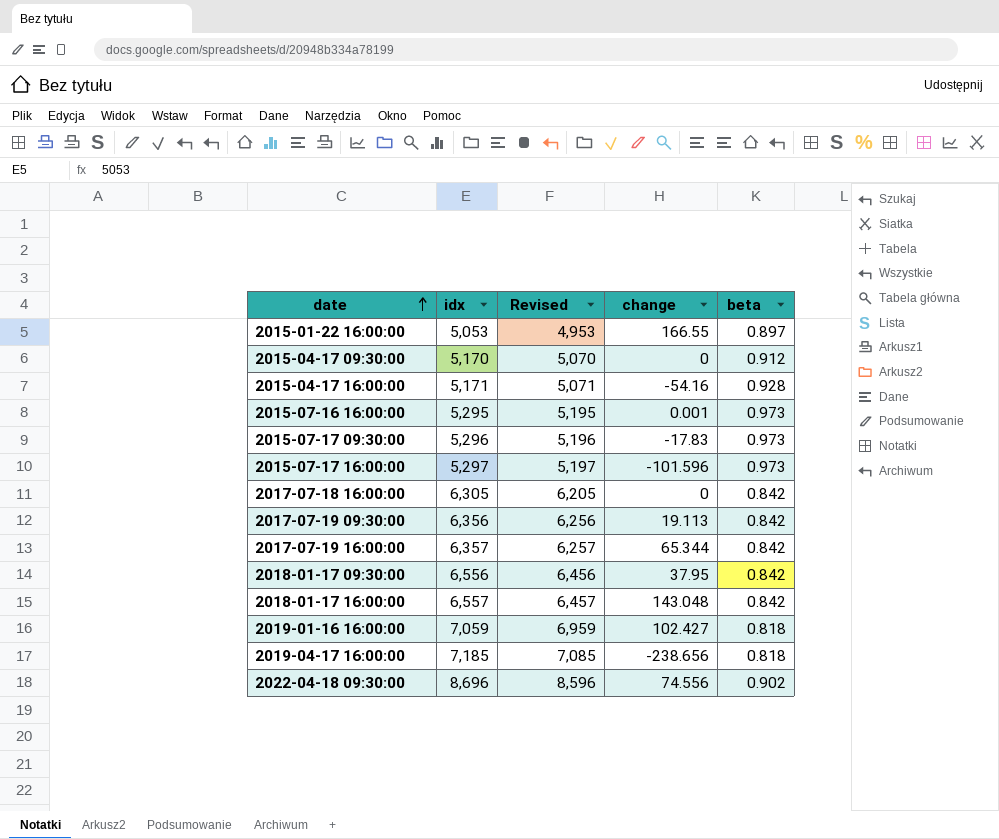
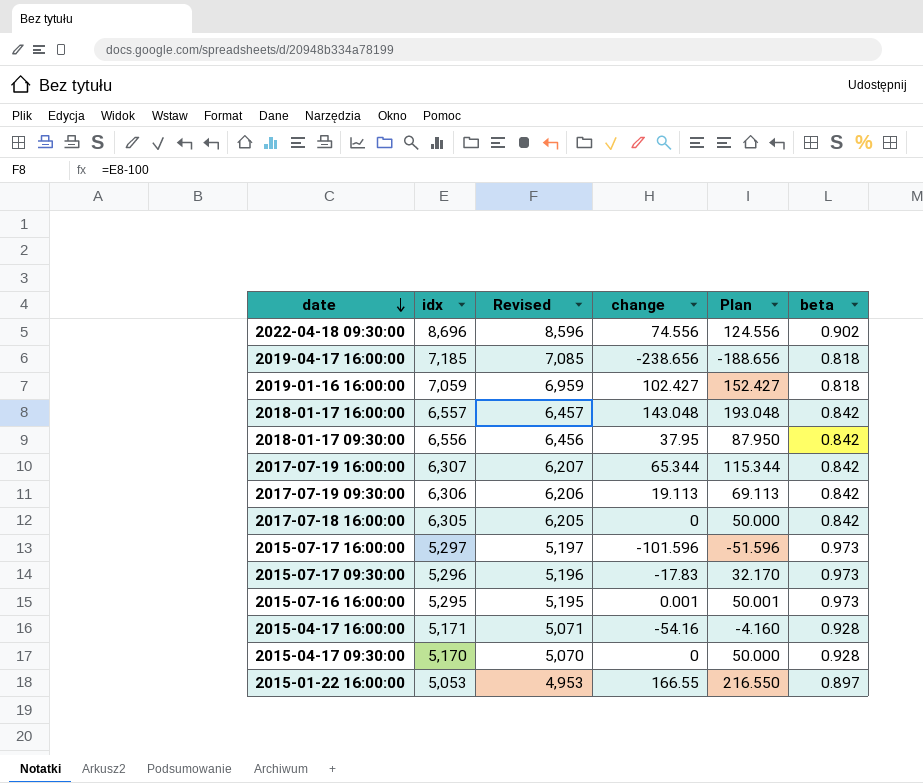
row order: date ascending -> date descending
column Plan | formula: none -> [change] + 50
2017-07-19 16:00:00 | idx: 6,357 -> 6,307
2017-07-19 16:00:00 | Revised: 6,257 -> 6,207
2017-07-19 09:30:00 | idx: 6,356 -> 6,306
2017-07-19 09:30:00 | Revised: 6,256 -> 6,206
2015-04-17 09:30:00 | beta: 0.912 -> 0.928

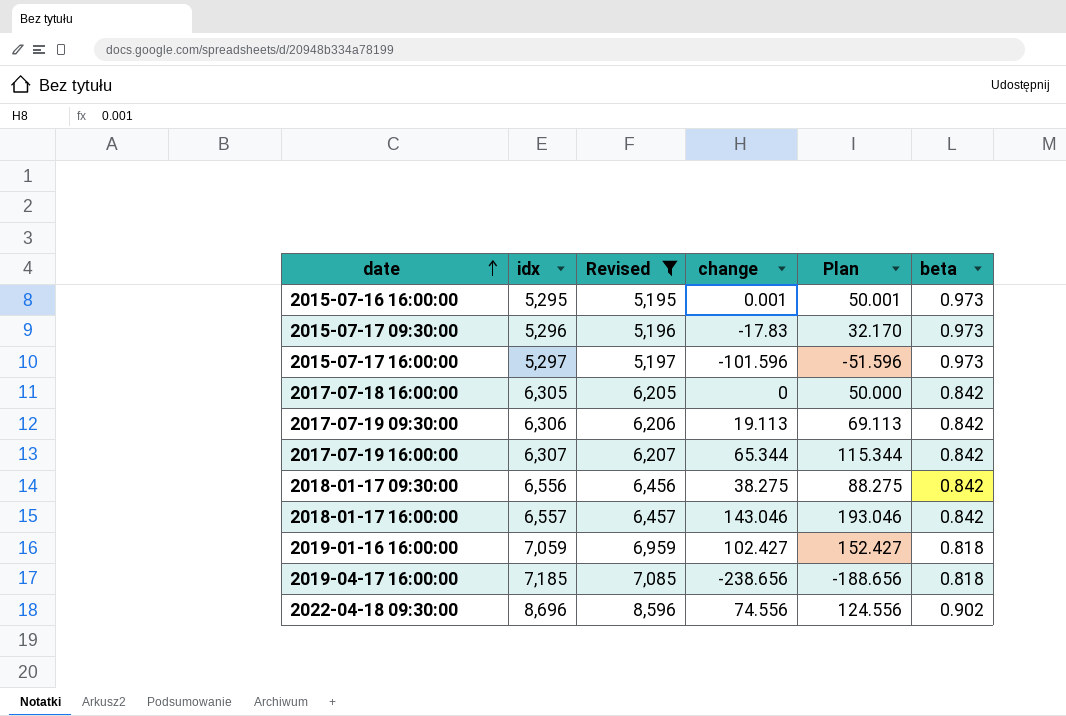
filter: none -> Revised >= 5,195
row order: date descending -> date ascending
2018-01-17 09:30:00 | change: 37.95 -> 38.275
2018-01-17 09:30:00 | Plan: 87.950 -> 88.275
2018-01-17 16:00:00 | change: 143.048 -> 143.046
2018-01-17 16:00:00 | Plan: 193.048 -> 193.046

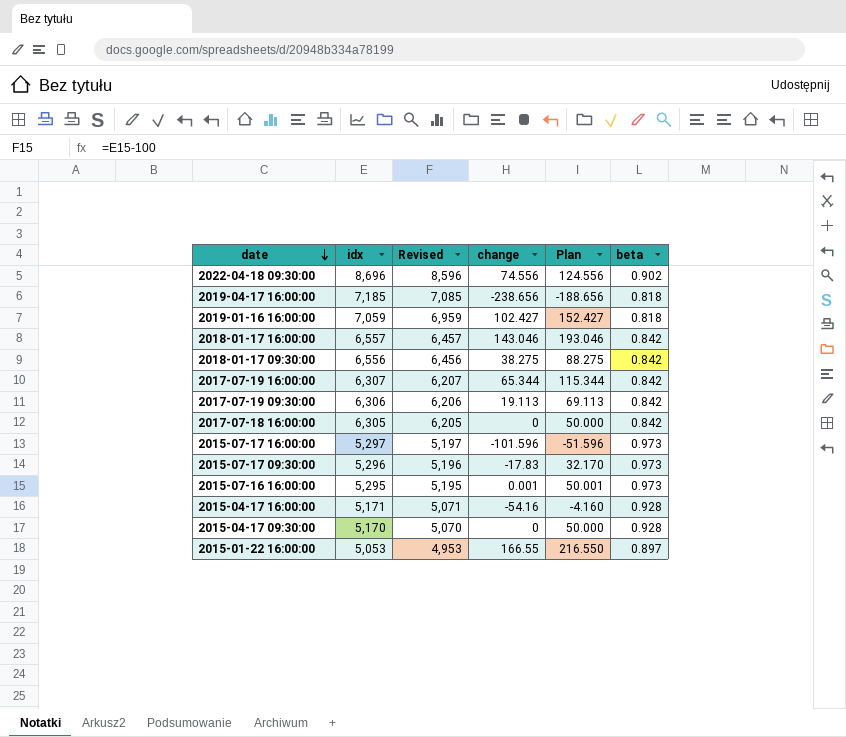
filter: Revised >= 5,195 -> none
row order: date ascending -> date descending

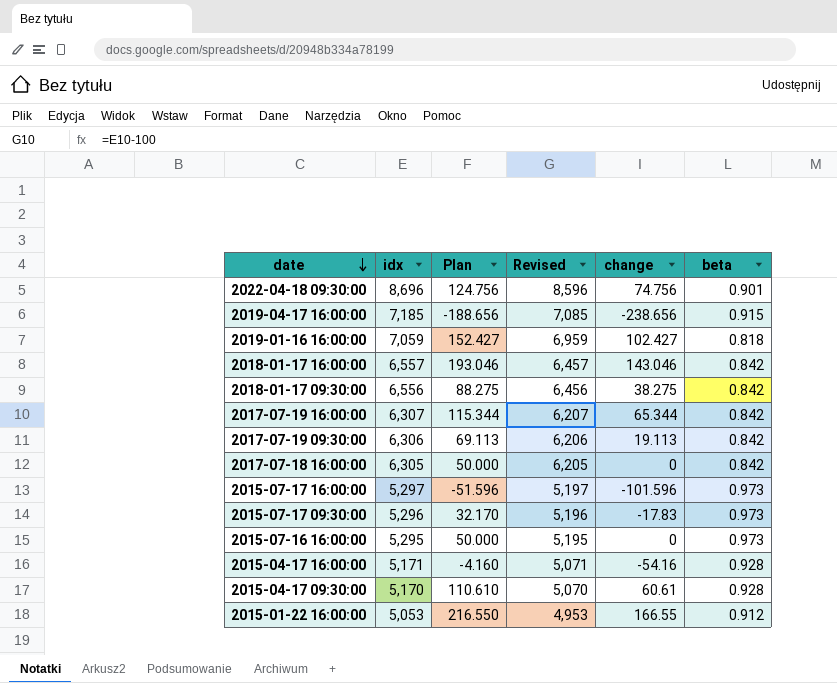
column Plan | position: 5 -> 3
2022-04-18 09:30:00 | Plan: 124.556 -> 124.756
2022-04-18 09:30:00 | change: 74.556 -> 74.756
2022-04-18 09:30:00 | beta: 0.902 -> 0.901
2019-04-17 16:00:00 | beta: 0.818 -> 0.915
2015-07-16 16:00:00 | Plan: 50.001 -> 50.000
2015-07-16 16:00:00 | change: 0.001 -> 0
2015-04-17 09:30:00 | Plan: 50.000 -> 110.610
2015-04-17 09:30:00 | change: 0 -> 60.61
2015-01-22 16:00:00 | beta: 0.897 -> 0.912

